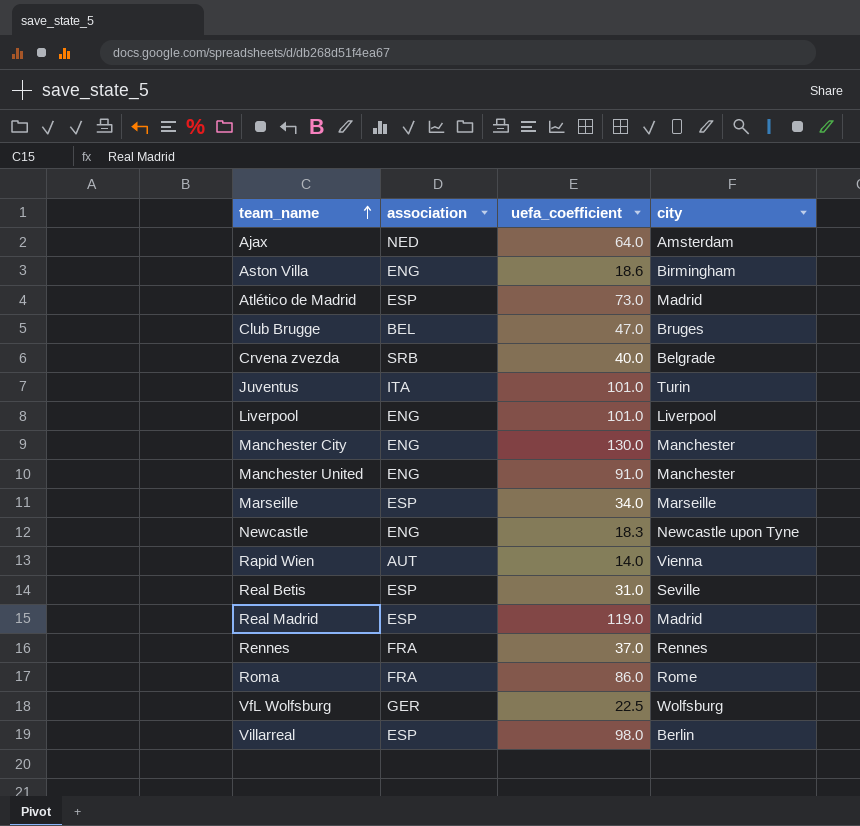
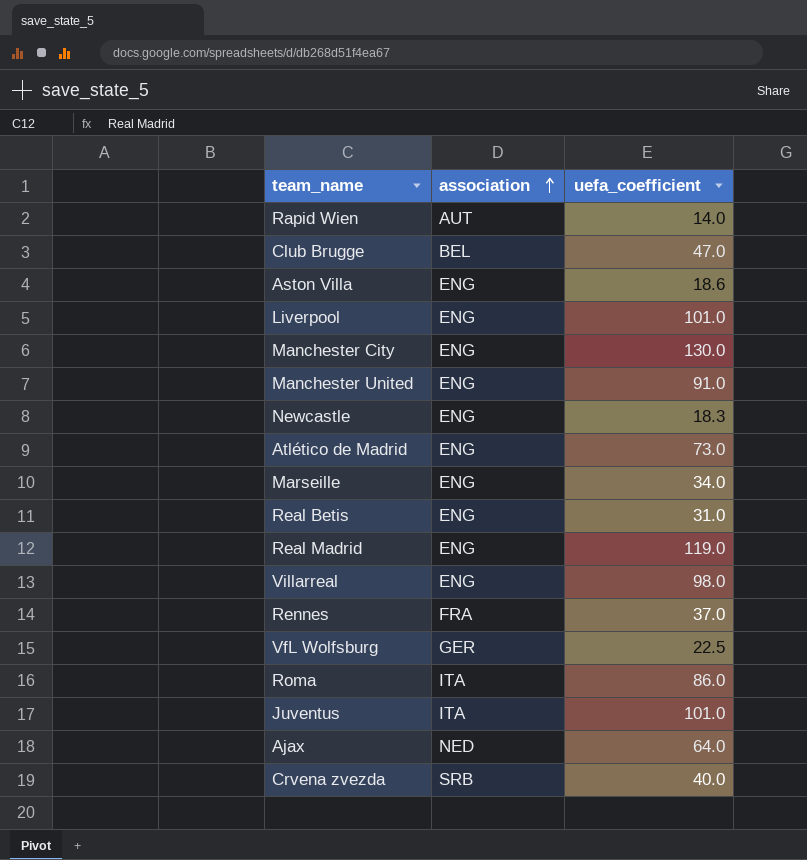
row order: team_name ascending -> association ascending
column city | position: 4 -> none
Atlético de Madrid | association: ESP -> ENG
Marseille | association: ESP -> ENG
Real Betis | association: ESP -> ENG
Real Madrid | association: ESP -> ENG
Villarreal | association: ESP -> ENG
Roma | association: FRA -> ITA

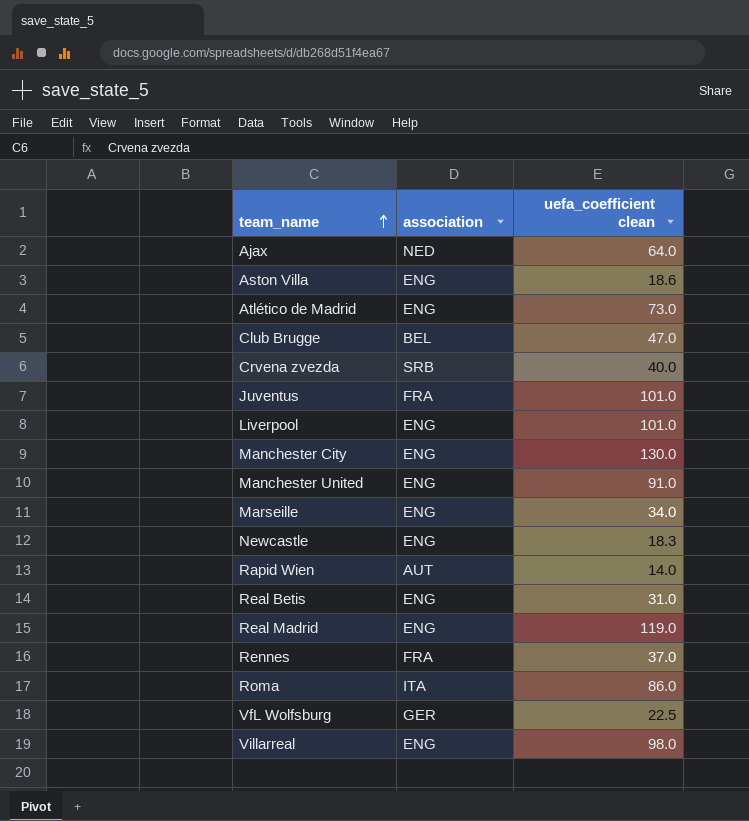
row order: association ascending -> team_name ascending
column name: uefa_coefficient -> uefa_coefficient clean
Juventus | association: ITA -> FRA

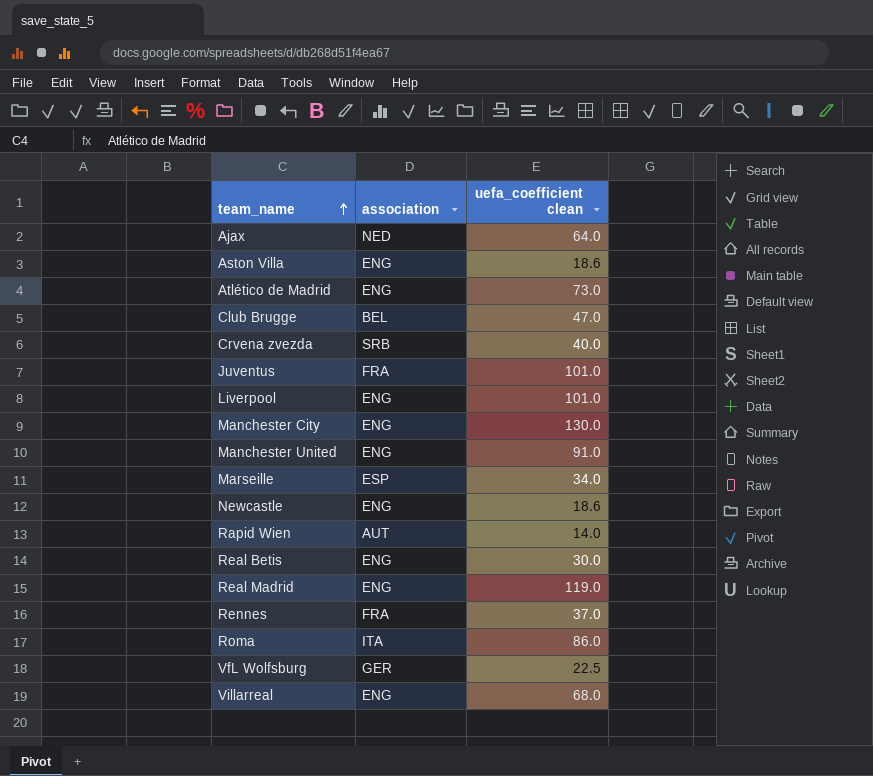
Marseille | association: ENG -> ESP
Newcastle | uefa_coefficient clean: 18.3 -> 18.6
Real Betis | uefa_coefficient clean: 31.0 -> 30.0
Villarreal | uefa_coefficient clean: 98.0 -> 68.0

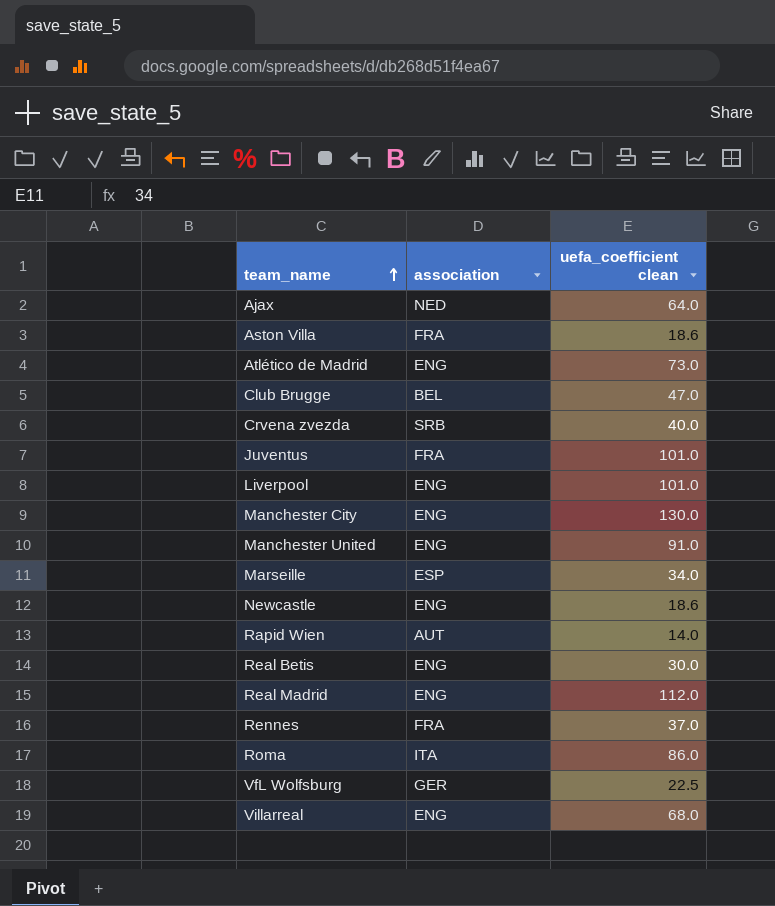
Aston Villa | association: ENG -> FRA
Real Madrid | uefa_coefficient clean: 119.0 -> 112.0

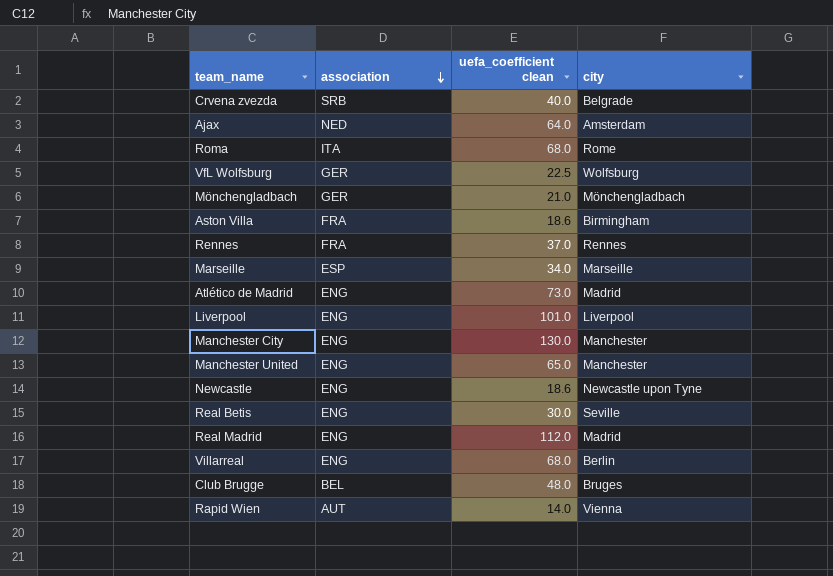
row order: team_name ascending -> association descending
column city | position: none -> 4
row Juventus: FRA | 101.0 -> none
Roma | uefa_coefficient clean: 86.0 -> 68.0
row Mönchengladbach: none -> GER | 21.0 | Mönchengladbach
Manchester United | uefa_coefficient clean: 91.0 -> 65.0
Club Brugge | uefa_coefficient clean: 47.0 -> 48.0

